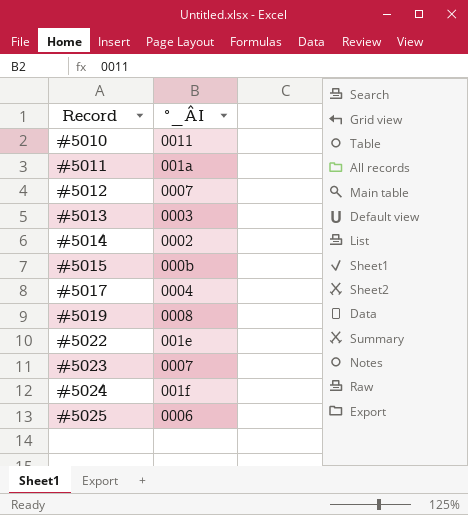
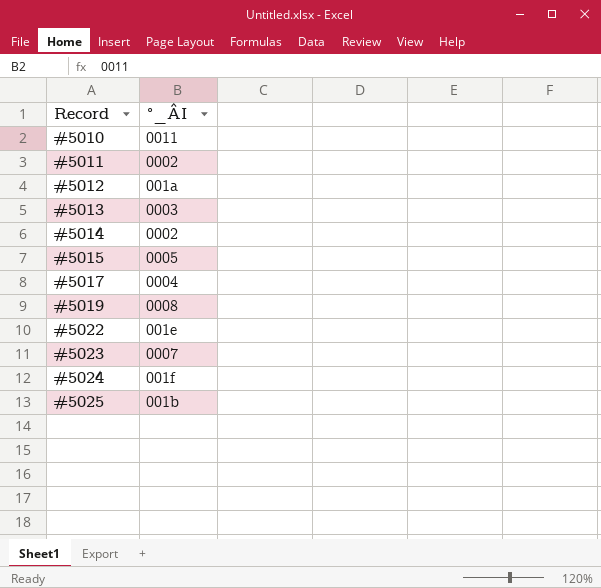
#5011 | °_ÂI: 001a -> 0002
#5012 | °_ÂI: 0007 -> 001a
#5015 | °_ÂI: 000b -> 0005
#5025 | °_ÂI: 0006 -> 001b

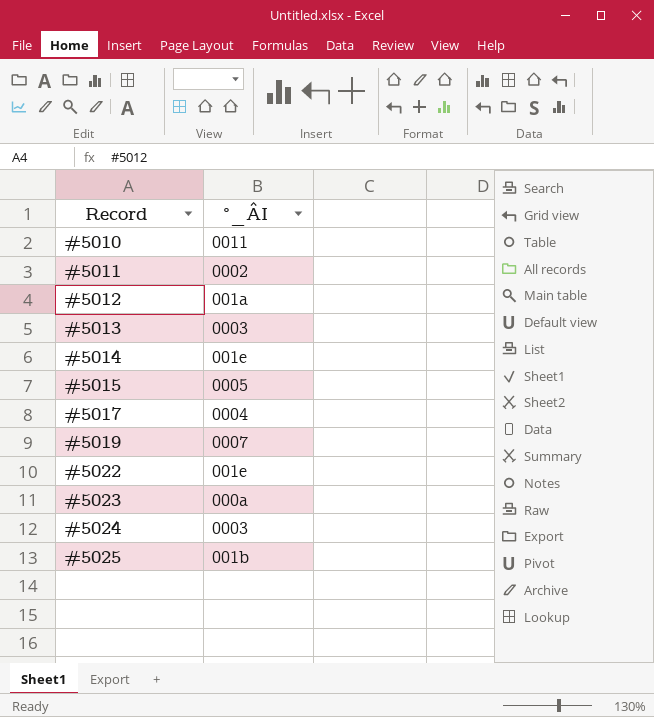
#5014 | °_ÂI: 0002 -> 001e
#5019 | °_ÂI: 0008 -> 0007
#5023 | °_ÂI: 0007 -> 000a
#5024 | °_ÂI: 001f -> 0003

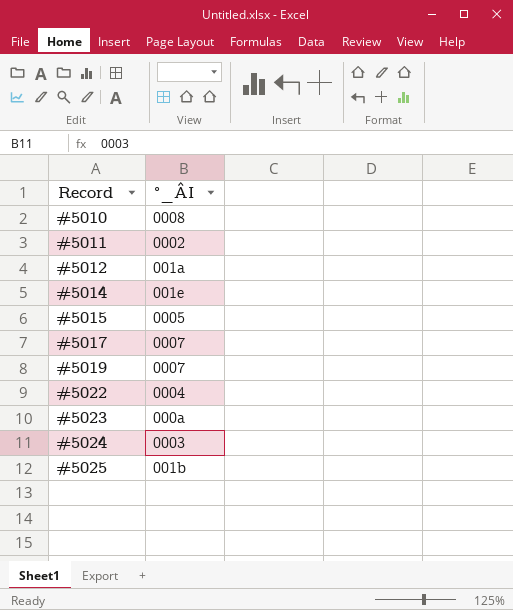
row #5013: 0003 -> none
#5010 | °_ÂI: 0011 -> 0008
#5017 | °_ÂI: 0004 -> 0007
#5022 | °_ÂI: 001e -> 0004

